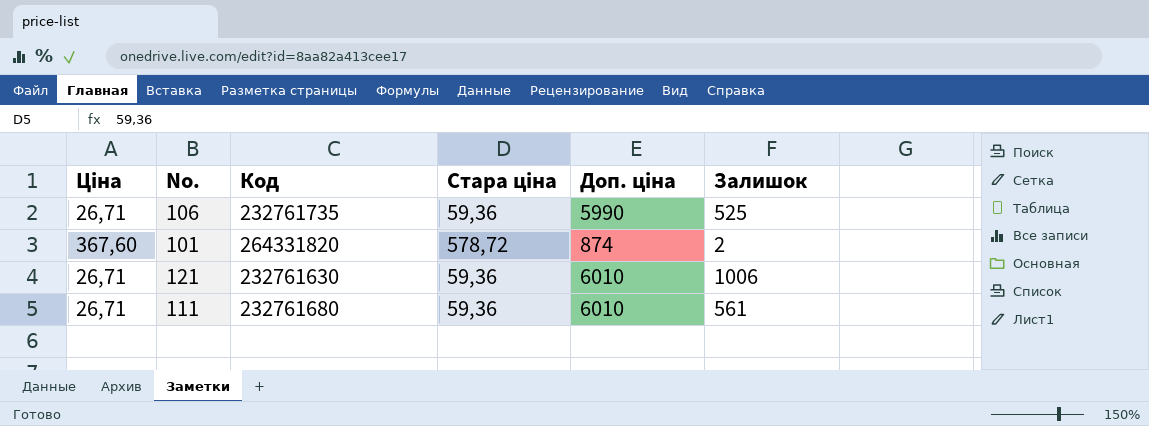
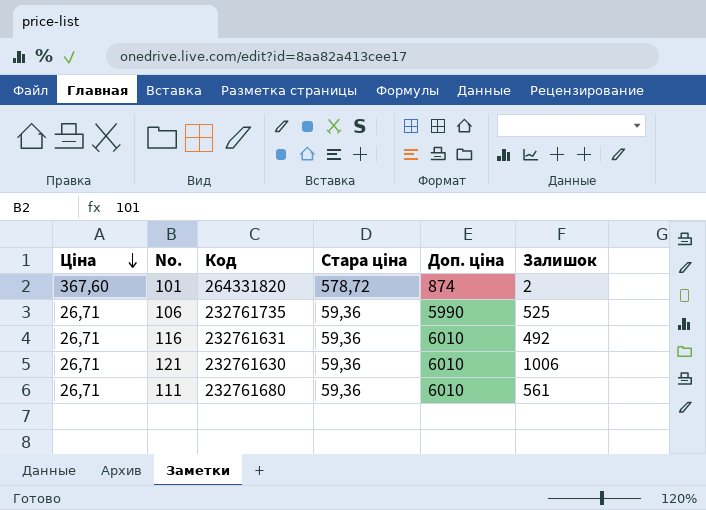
row order: none -> Ціна descending
row 116: none -> 26,71 | 232761631 | 59,36 | 6010 | 492

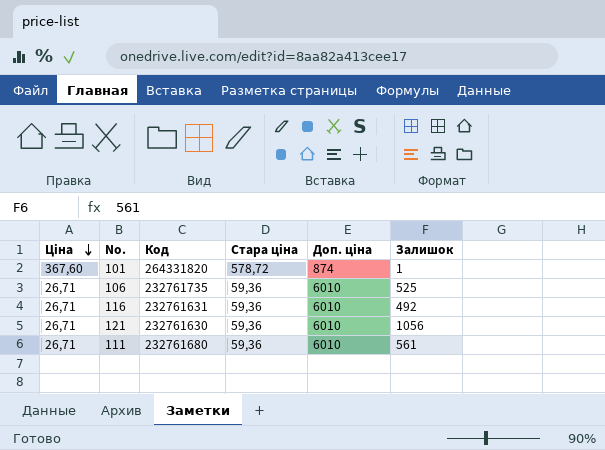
101 | Залишок: 2 -> 1
106 | Доп. ціна: 5990 -> 6010
121 | Залишок: 1006 -> 1056

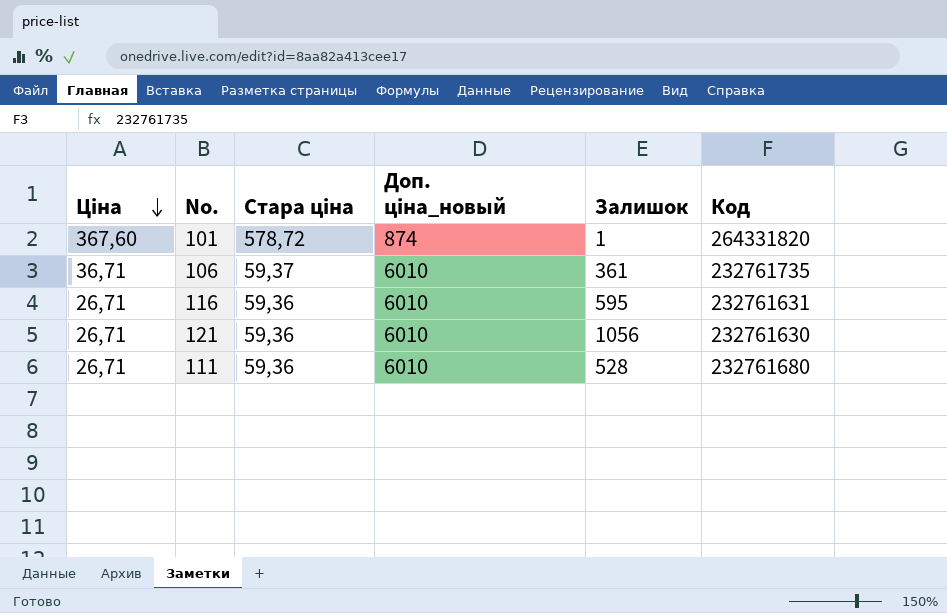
column name: Доп. ціна -> Доп. ціна_новый
column Код | position: 3 -> 6
106 | Ціна: 26,71 -> 36,71
106 | Стара ціна: 59,36 -> 59,37
106 | Залишок: 525 -> 361
116 | Залишок: 492 -> 595
111 | Залишок: 561 -> 528

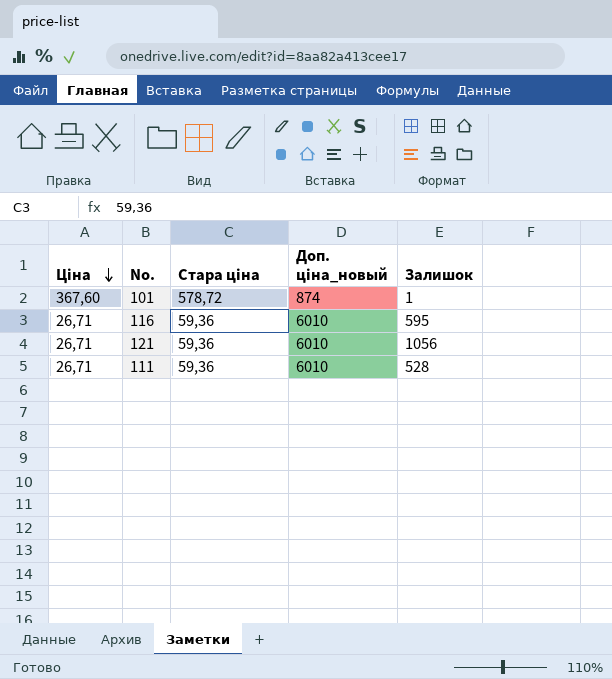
column Код | position: 6 -> none
row 106: 36,71 | 59,37 | 6010 | 361 | 232761735 -> none

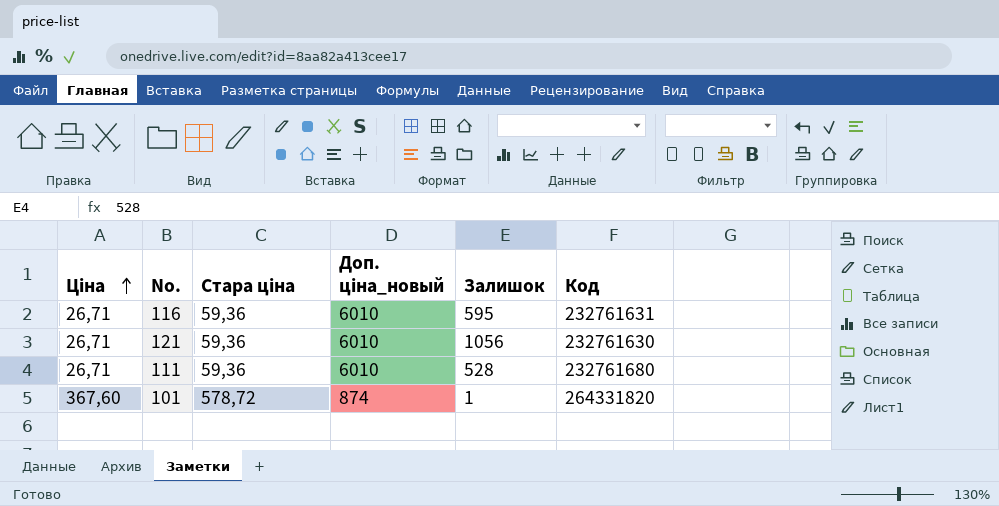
row order: Ціна descending -> Ціна ascending
column Код | position: none -> 6

